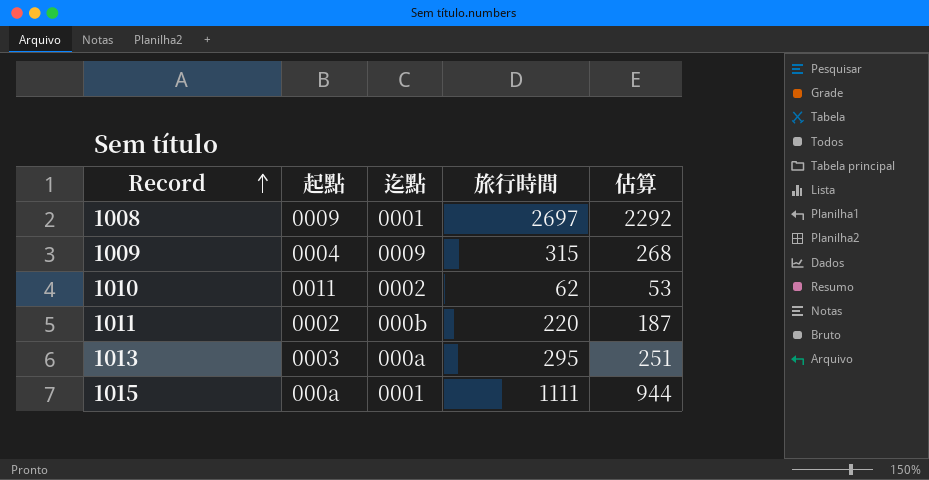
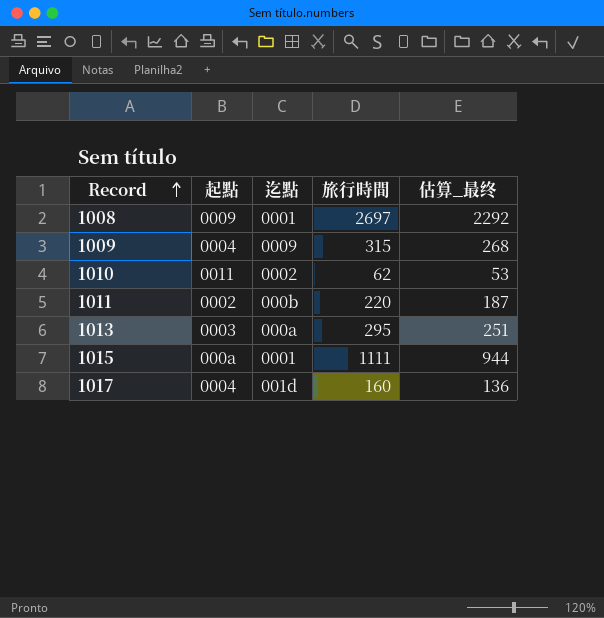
column name: 估算 -> 估算_最终
row 1017: none -> 0004 | 001d | 160 | 136

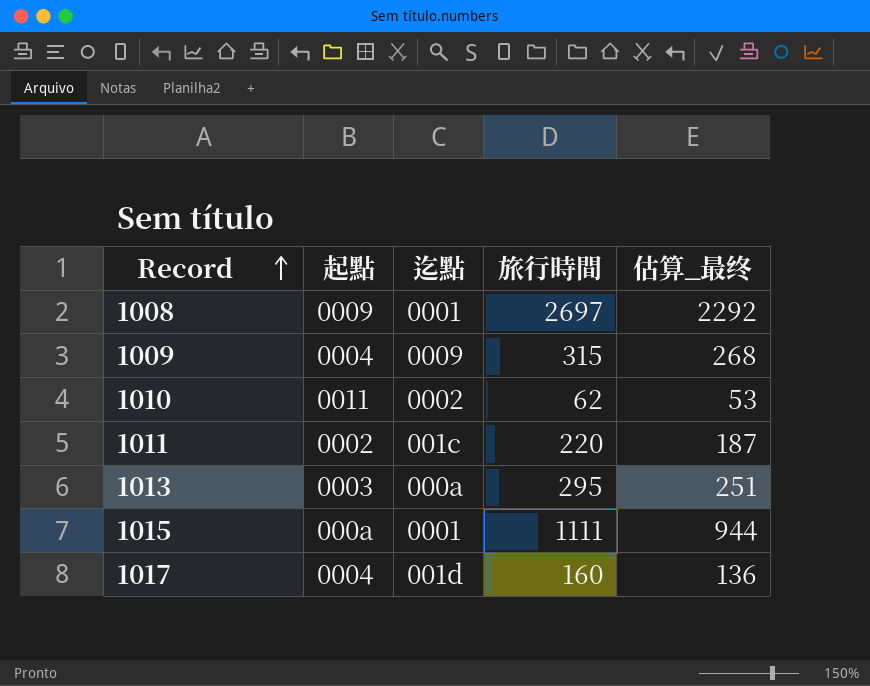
1011 | 迄點: 000b -> 001c

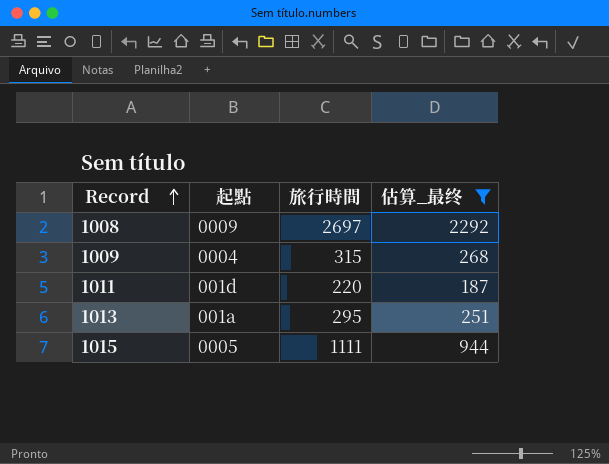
filter: none -> 估算_最终 >= 187
column 迄點 | position: 3 -> none
1011 | 起點: 0002 -> 001d
1013 | 起點: 0003 -> 001a
1015 | 起點: 000a -> 0005

